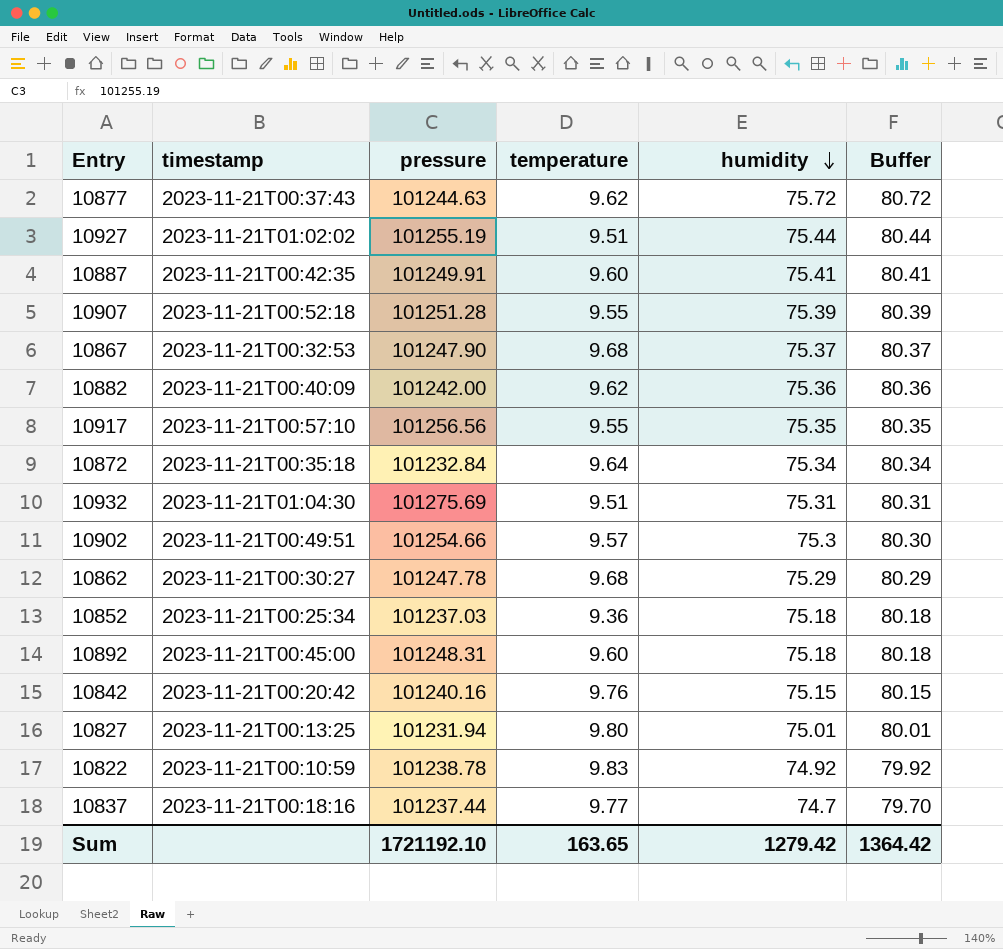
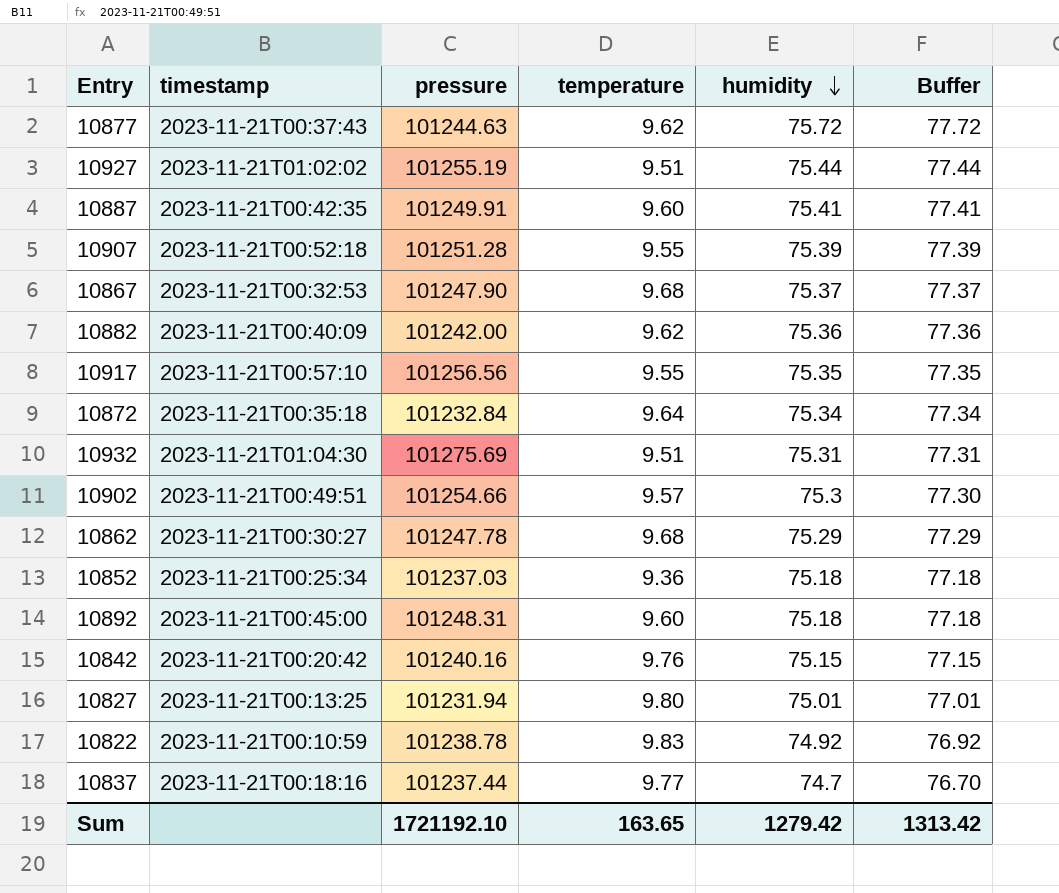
column Buffer | formula: [humidity] + 5 -> [humidity] + 2
Sum | Buffer: 1364.42 -> 1313.42

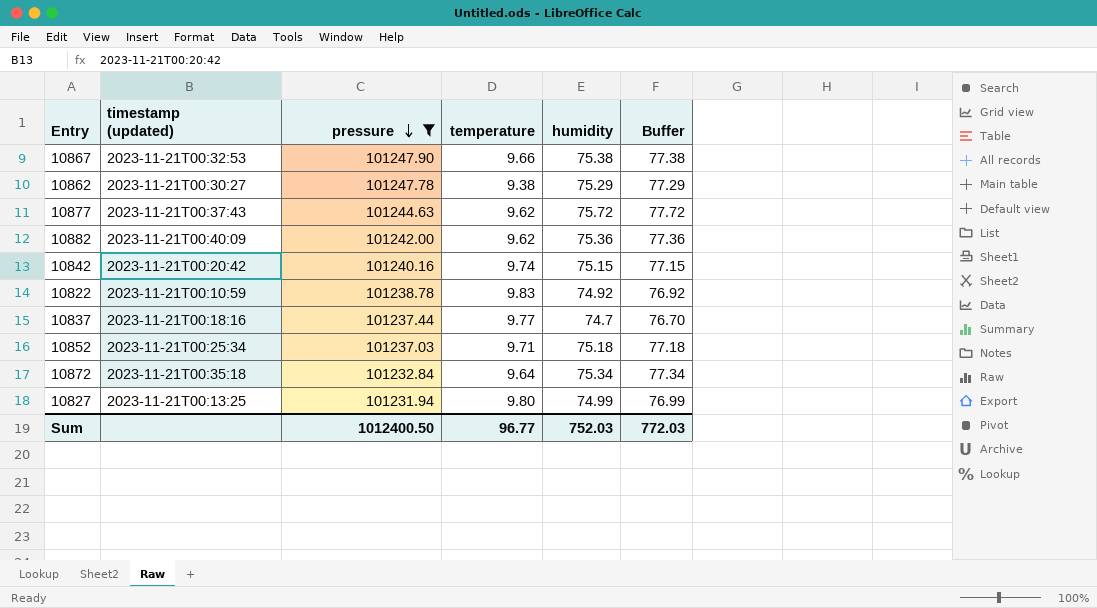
filter: none -> pressure <= 101247.90
row order: humidity descending -> pressure descending
column name: timestamp -> timestamp (updated)
10867 | temperature: 9.68 -> 9.66
10867 | humidity: 75.37 -> 75.38
10867 | Buffer: 77.37 -> 77.38
10862 | temperature: 9.68 -> 9.38
10842 | temperature: 9.76 -> 9.74
10852 | temperature: 9.36 -> 9.71
10827 | humidity: 75.01 -> 74.99
10827 | Buffer: 77.01 -> 76.99
Sum | pressure: 1721192.10 -> 1012400.50
Sum | temperature: 163.65 -> 96.77
Sum | humidity: 1279.42 -> 752.03
Sum | Buffer: 1313.42 -> 772.03

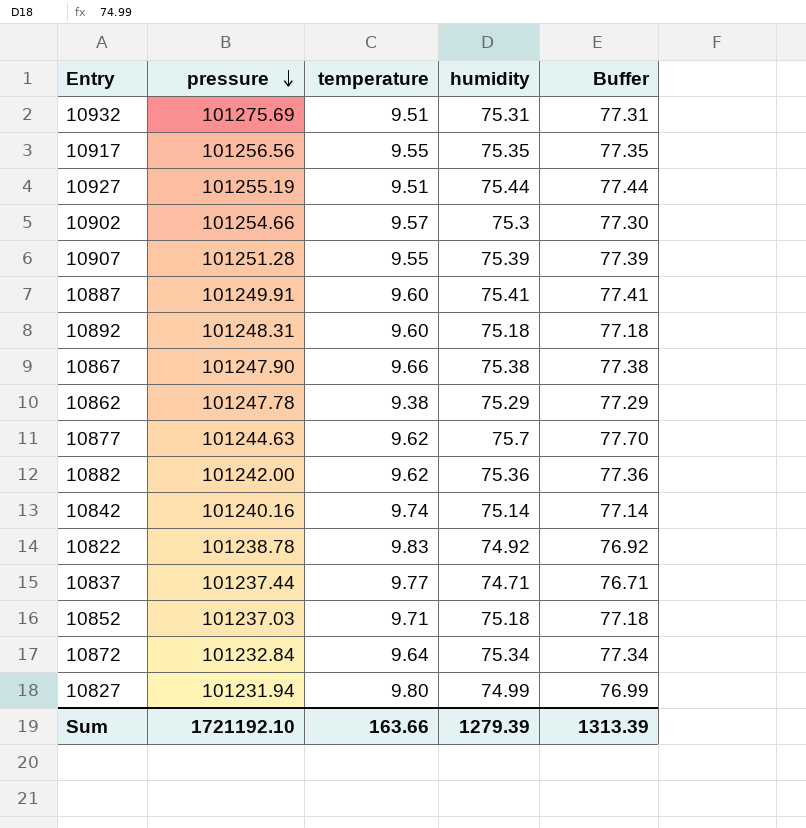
filter: pressure <= 101247.90 -> none
column timestamp (updated) | position: 2 -> none
10877 | humidity: 75.72 -> 75.7
10877 | Buffer: 77.72 -> 77.70
10842 | humidity: 75.15 -> 75.14
10842 | Buffer: 77.15 -> 77.14
10837 | humidity: 74.7 -> 74.71
10837 | Buffer: 76.70 -> 76.71
Sum | pressure: 1012400.50 -> 1721192.10
Sum | temperature: 96.77 -> 163.66
Sum | humidity: 752.03 -> 1279.39
Sum | Buffer: 772.03 -> 1313.39

